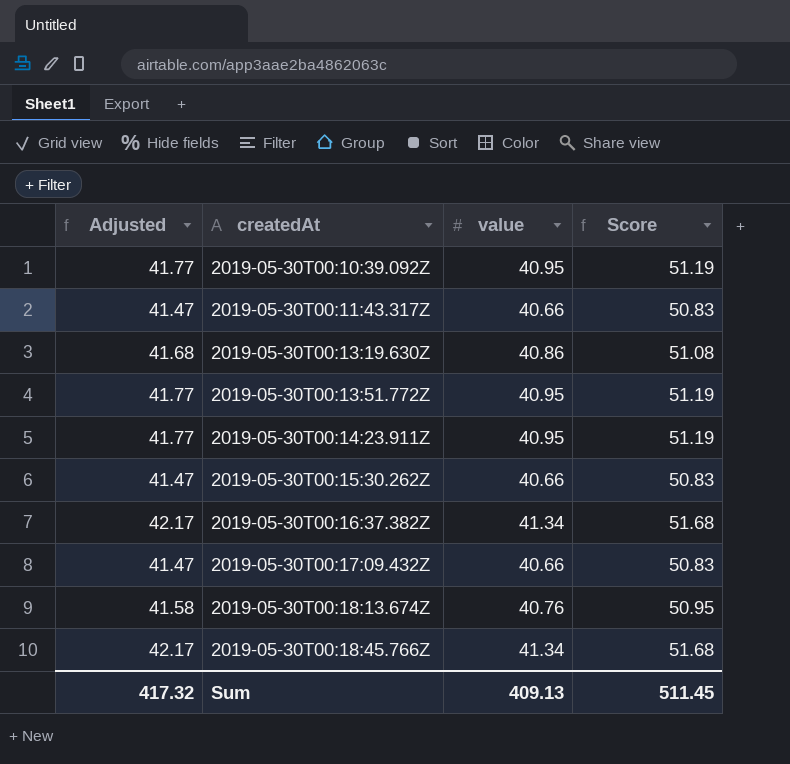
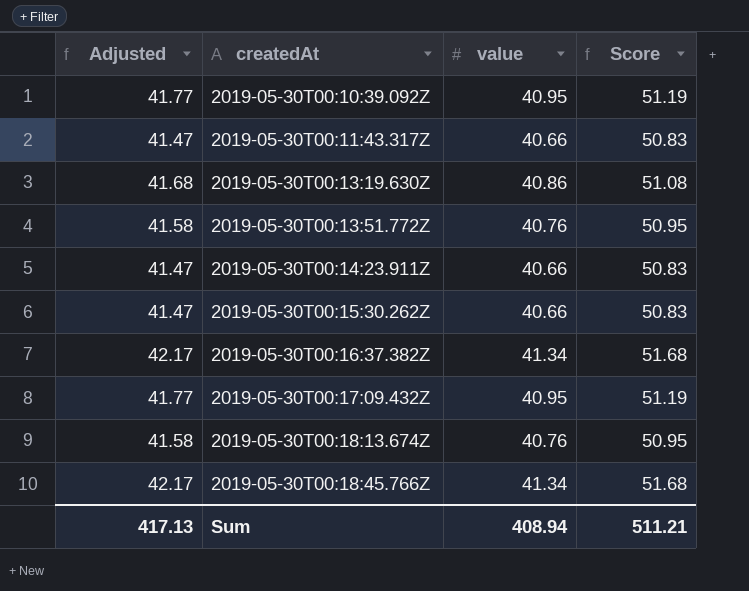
2019-05-30T00:13:51.772Z | Adjusted: 41.77 -> 41.58
2019-05-30T00:13:51.772Z | value: 40.95 -> 40.76
2019-05-30T00:13:51.772Z | Score: 51.19 -> 50.95
2019-05-30T00:14:23.911Z | Adjusted: 41.77 -> 41.47
2019-05-30T00:14:23.911Z | value: 40.95 -> 40.66
2019-05-30T00:14:23.911Z | Score: 51.19 -> 50.83
2019-05-30T00:17:09.432Z | Adjusted: 41.47 -> 41.77
2019-05-30T00:17:09.432Z | value: 40.66 -> 40.95
2019-05-30T00:17:09.432Z | Score: 50.83 -> 51.19
Sum | Adjusted: 417.32 -> 417.13
Sum | value: 409.13 -> 408.94
Sum | Score: 511.45 -> 511.21

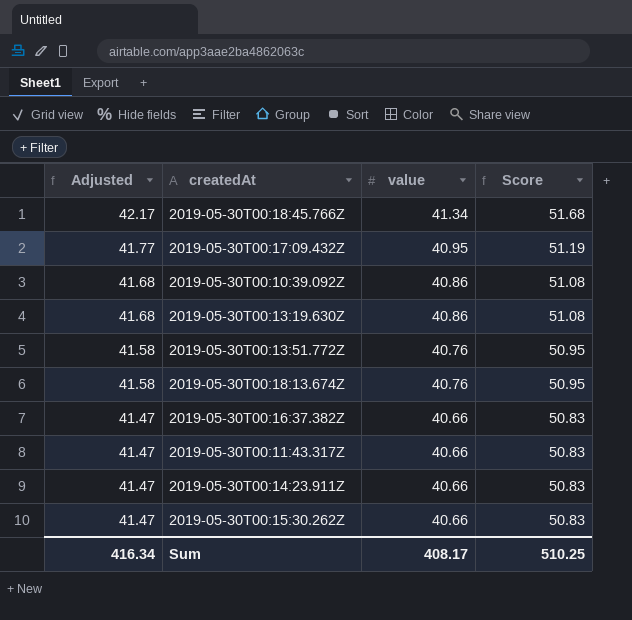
row order: createdAt ascending -> Adjusted descending
2019-05-30T00:10:39.092Z | Adjusted: 41.77 -> 41.68
2019-05-30T00:10:39.092Z | value: 40.95 -> 40.86
2019-05-30T00:10:39.092Z | Score: 51.19 -> 51.08
2019-05-30T00:16:37.382Z | Adjusted: 42.17 -> 41.47
2019-05-30T00:16:37.382Z | value: 41.34 -> 40.66
2019-05-30T00:16:37.382Z | Score: 51.68 -> 50.83
Sum | Adjusted: 417.13 -> 416.34
Sum | value: 408.94 -> 408.17
Sum | Score: 511.21 -> 510.25

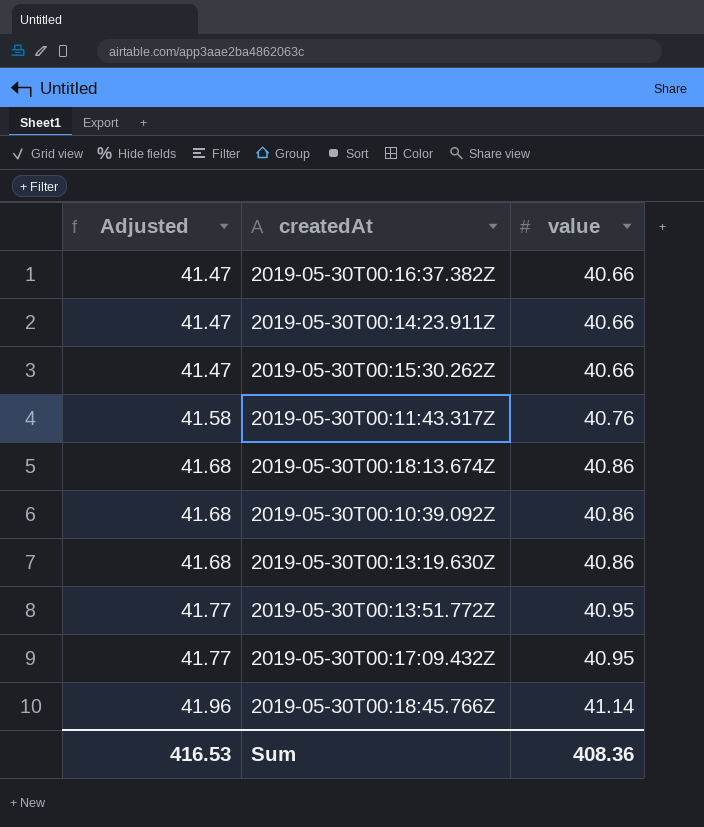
row order: Adjusted descending -> Adjusted ascending
column Score | formula: [value] * 1.25 -> none
2019-05-30T00:11:43.317Z | Adjusted: 41.47 -> 41.58
2019-05-30T00:11:43.317Z | value: 40.66 -> 40.76
2019-05-30T00:18:13.674Z | Adjusted: 41.58 -> 41.68
2019-05-30T00:18:13.674Z | value: 40.76 -> 40.86
2019-05-30T00:13:51.772Z | Adjusted: 41.58 -> 41.77
2019-05-30T00:13:51.772Z | value: 40.76 -> 40.95
2019-05-30T00:18:45.766Z | Adjusted: 42.17 -> 41.96
2019-05-30T00:18:45.766Z | value: 41.34 -> 41.14
Sum | Adjusted: 416.34 -> 416.53
Sum | value: 408.17 -> 408.36

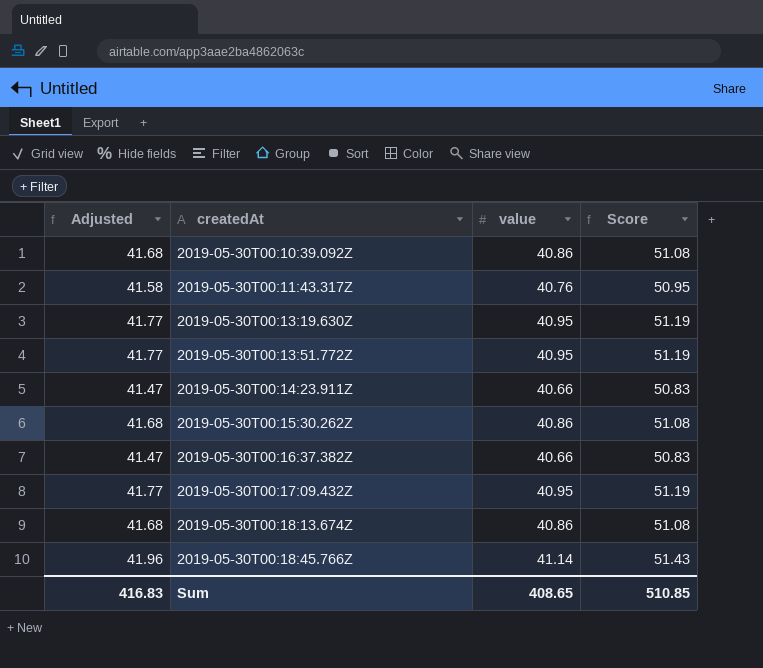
row order: Adjusted ascending -> createdAt ascending
column Score | formula: none -> [value] * 1.25
2019-05-30T00:13:19.630Z | Adjusted: 41.68 -> 41.77
2019-05-30T00:13:19.630Z | value: 40.86 -> 40.95
2019-05-30T00:15:30.262Z | Adjusted: 41.47 -> 41.68
2019-05-30T00:15:30.262Z | value: 40.66 -> 40.86
Sum | Adjusted: 416.53 -> 416.83
Sum | value: 408.36 -> 408.65

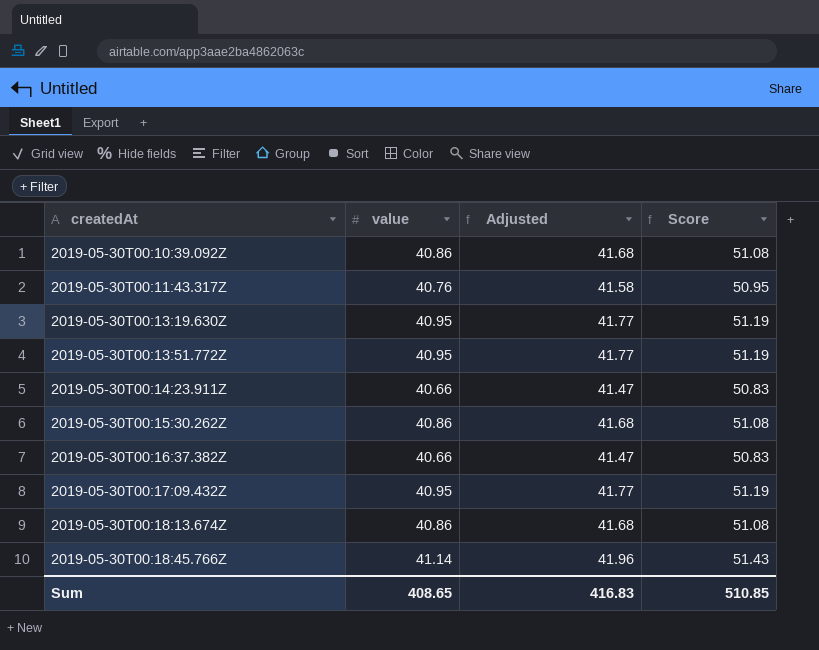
column Adjusted | position: 1 -> 3

